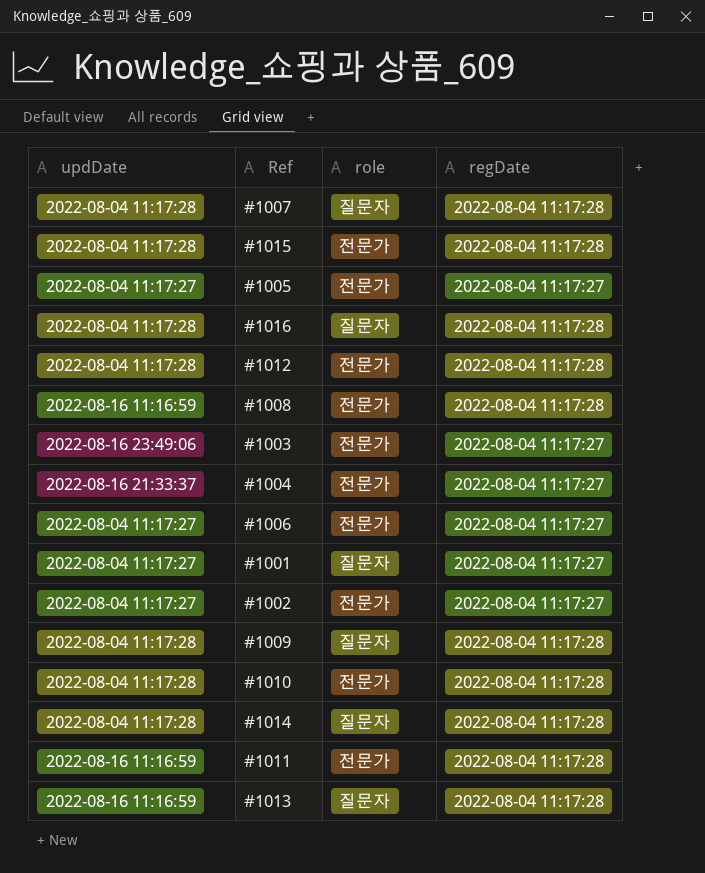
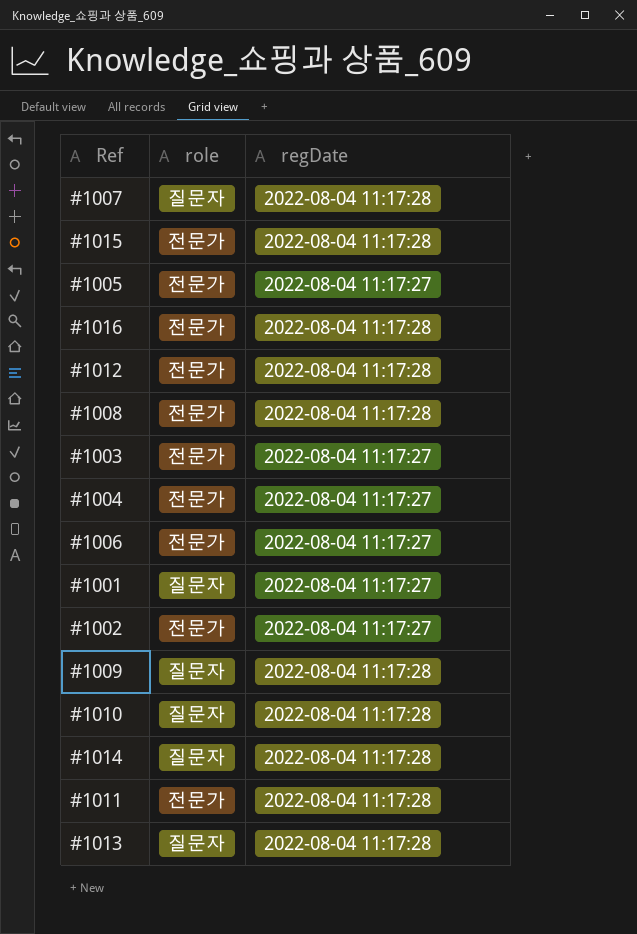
column updDate | position: 1 -> none
#1016 | role: 질문자 -> 전문가
#1010 | role: 전문가 -> 질문자

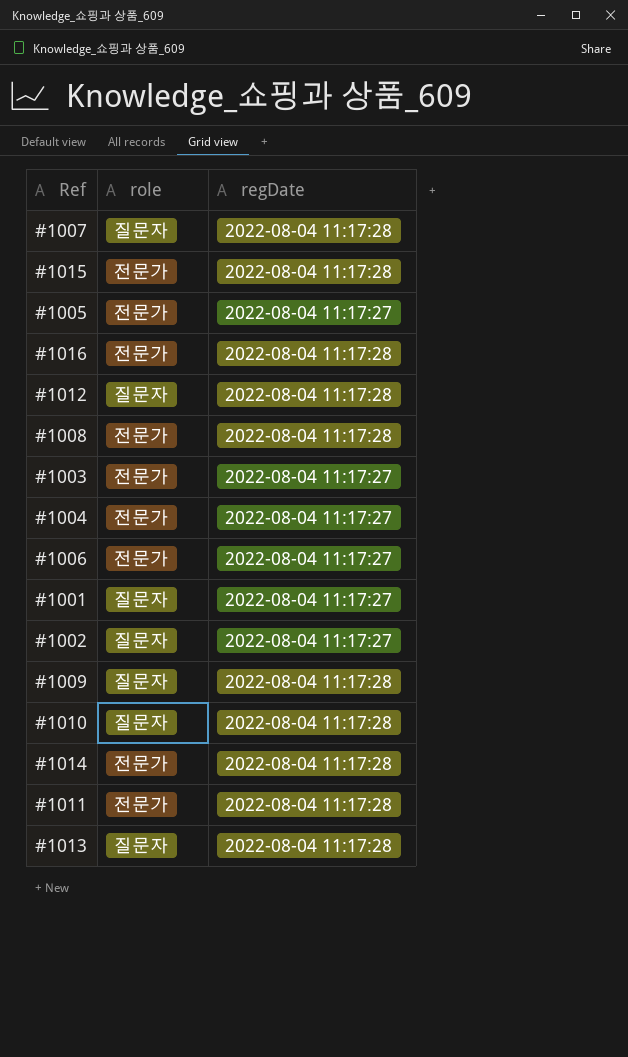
#1012 | role: 전문가 -> 질문자
#1002 | role: 전문가 -> 질문자
#1014 | role: 질문자 -> 전문가

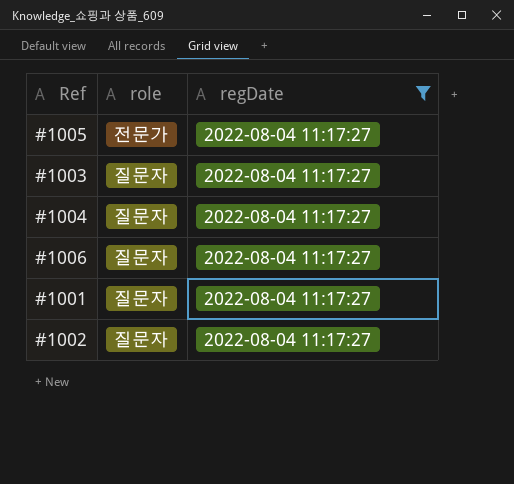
filter: none -> regDate = 2022-08-04 11:17:27
#1003 | role: 전문가 -> 질문자
#1004 | role: 전문가 -> 질문자
#1006 | role: 전문가 -> 질문자

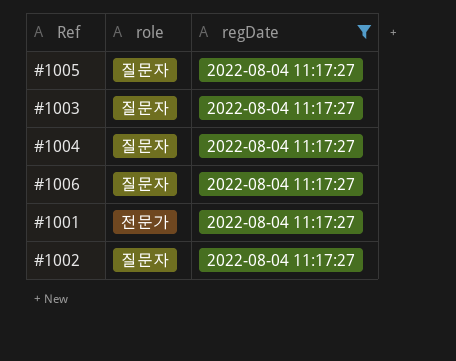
#1005 | role: 전문가 -> 질문자
#1001 | role: 질문자 -> 전문가

